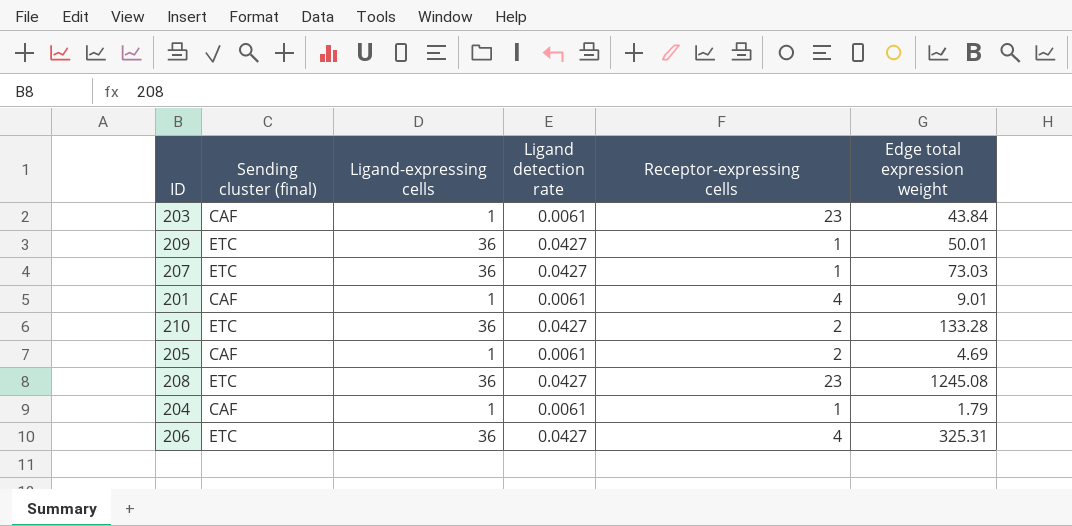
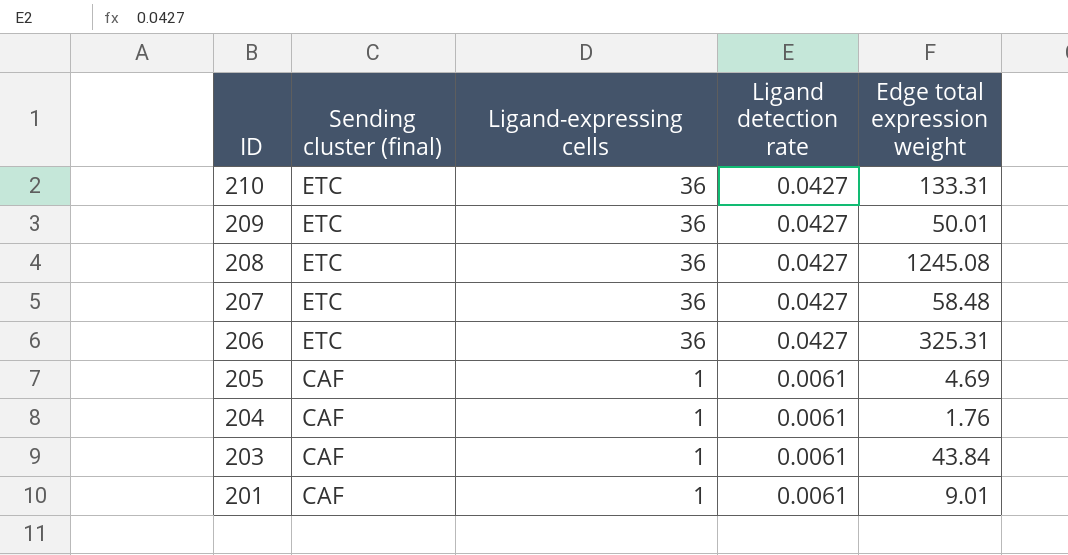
row order: none -> ID descending
column Receptor-expressing cells | position: 5 -> none
210 | Edge total expression weight: 133.28 -> 133.31
207 | Edge total expression weight: 73.03 -> 58.48
204 | Edge total expression weight: 1.79 -> 1.76

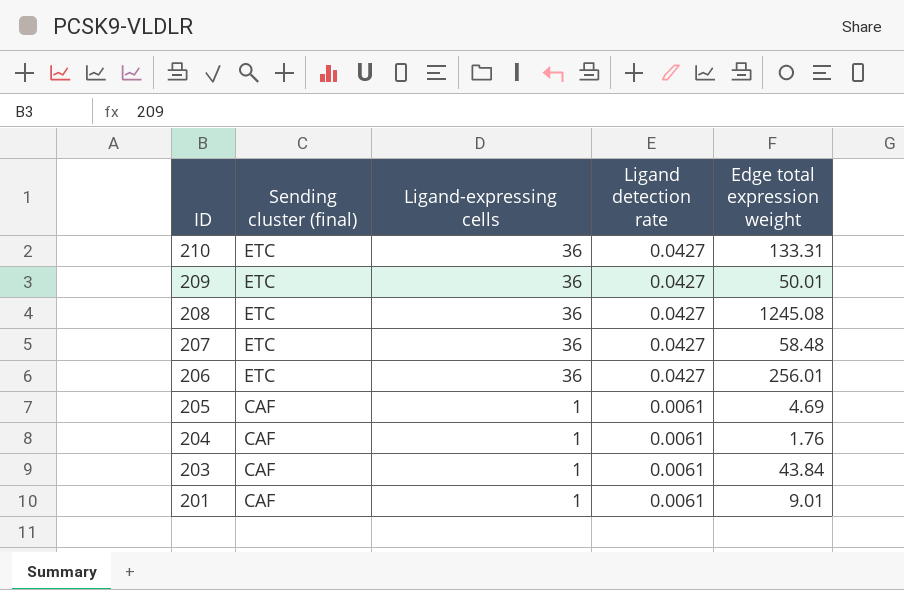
206 | Edge total expression weight: 325.31 -> 256.01

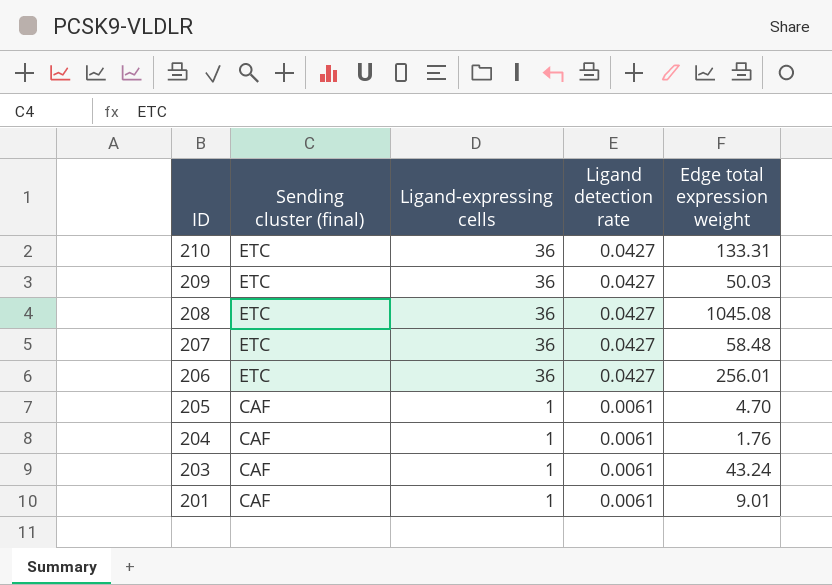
209 | Edge total expression weight: 50.01 -> 50.03
208 | Edge total expression weight: 1245.08 -> 1045.08
205 | Edge total expression weight: 4.69 -> 4.70
203 | Edge total expression weight: 43.84 -> 43.24

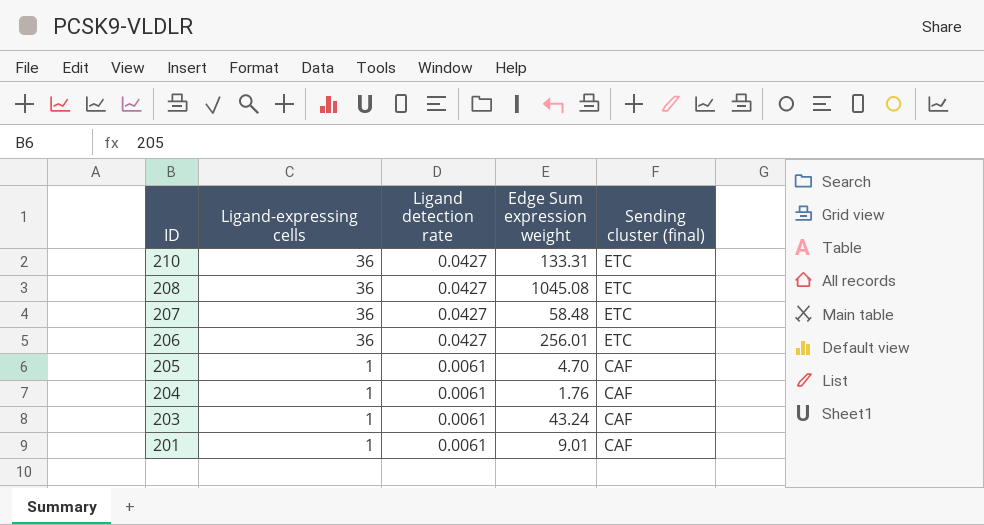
column name: Edge total expression weight -> Edge Sum expression weight
column Sending cluster (final) | position: 2 -> 5
row 209: ETC | 36 | 0.0427 | 50.03 -> none

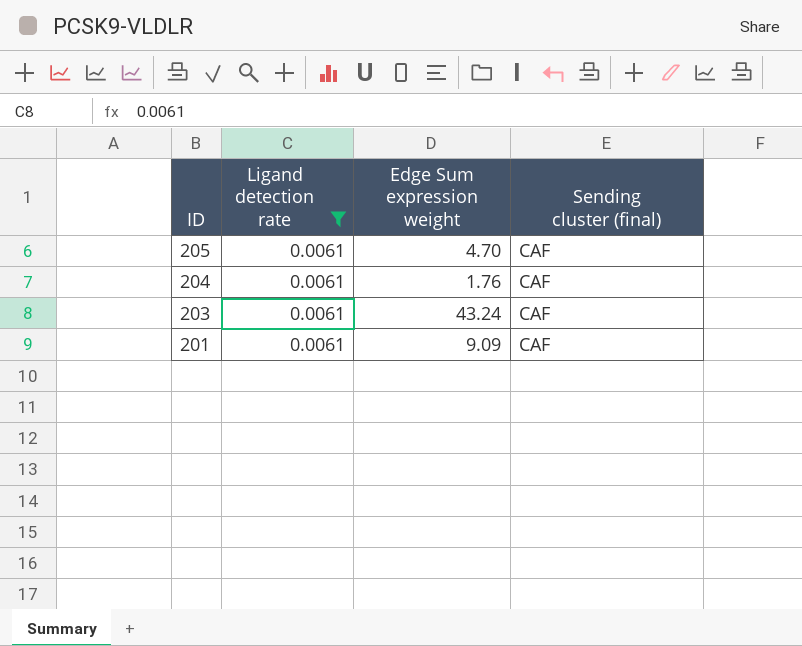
filter: none -> Ligand detection rate = 0.0061
column Ligand-expressing cells | position: 2 -> none
201 | Edge Sum expression weight: 9.01 -> 9.09

